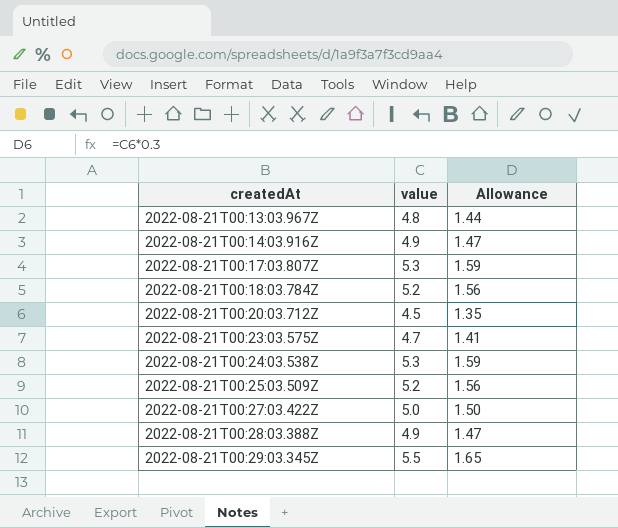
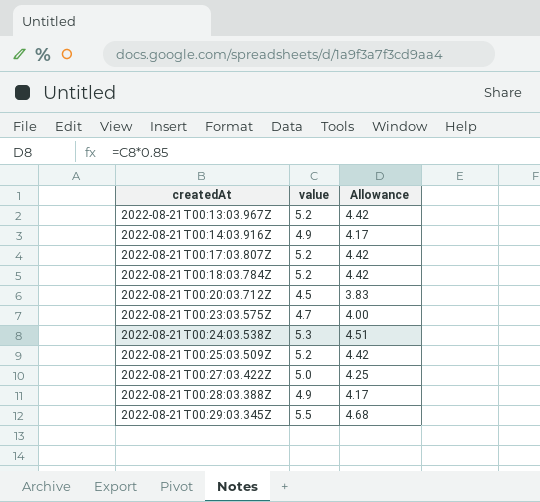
column Allowance | formula: [value] * 0.3 -> [value] * 0.85
2022-08-21T00:13:03.967Z | value: 4.8 -> 5.2
2022-08-21T00:17:03.807Z | value: 5.3 -> 5.2

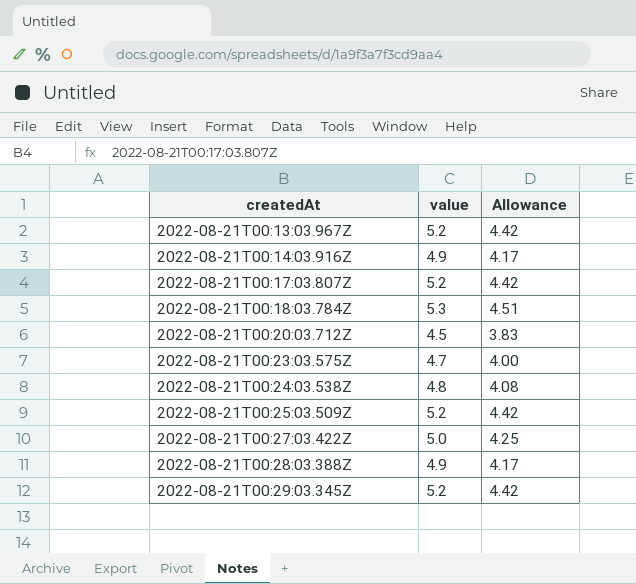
2022-08-21T00:18:03.784Z | value: 5.2 -> 5.3
2022-08-21T00:18:03.784Z | Allowance: 4.42 -> 4.51
2022-08-21T00:24:03.538Z | value: 5.3 -> 4.8
2022-08-21T00:24:03.538Z | Allowance: 4.51 -> 4.08
2022-08-21T00:29:03.345Z | value: 5.5 -> 5.2
2022-08-21T00:29:03.345Z | Allowance: 4.68 -> 4.42

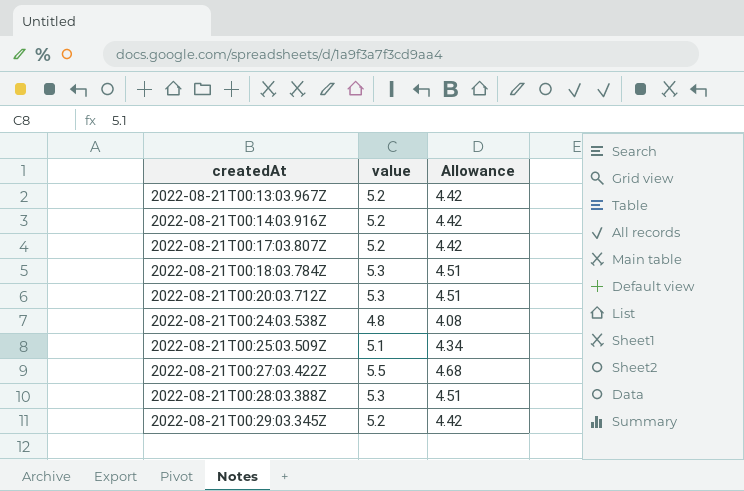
row 2022-08-21T00:23:03.575Z: 4.7 | 4.00 -> none
2022-08-21T00:14:03.916Z | value: 4.9 -> 5.2
2022-08-21T00:14:03.916Z | Allowance: 4.17 -> 4.42
2022-08-21T00:20:03.712Z | value: 4.5 -> 5.3
2022-08-21T00:20:03.712Z | Allowance: 3.83 -> 4.51
2022-08-21T00:25:03.509Z | value: 5.2 -> 5.1
2022-08-21T00:25:03.509Z | Allowance: 4.42 -> 4.34
2022-08-21T00:27:03.422Z | value: 5.0 -> 5.5
2022-08-21T00:27:03.422Z | Allowance: 4.25 -> 4.68
2022-08-21T00:28:03.388Z | value: 4.9 -> 5.3
2022-08-21T00:28:03.388Z | Allowance: 4.17 -> 4.51

